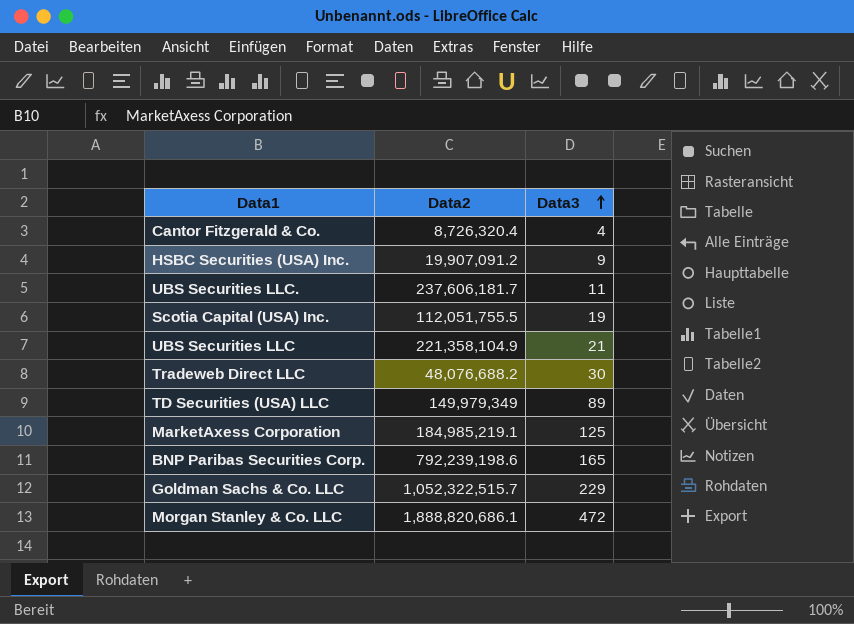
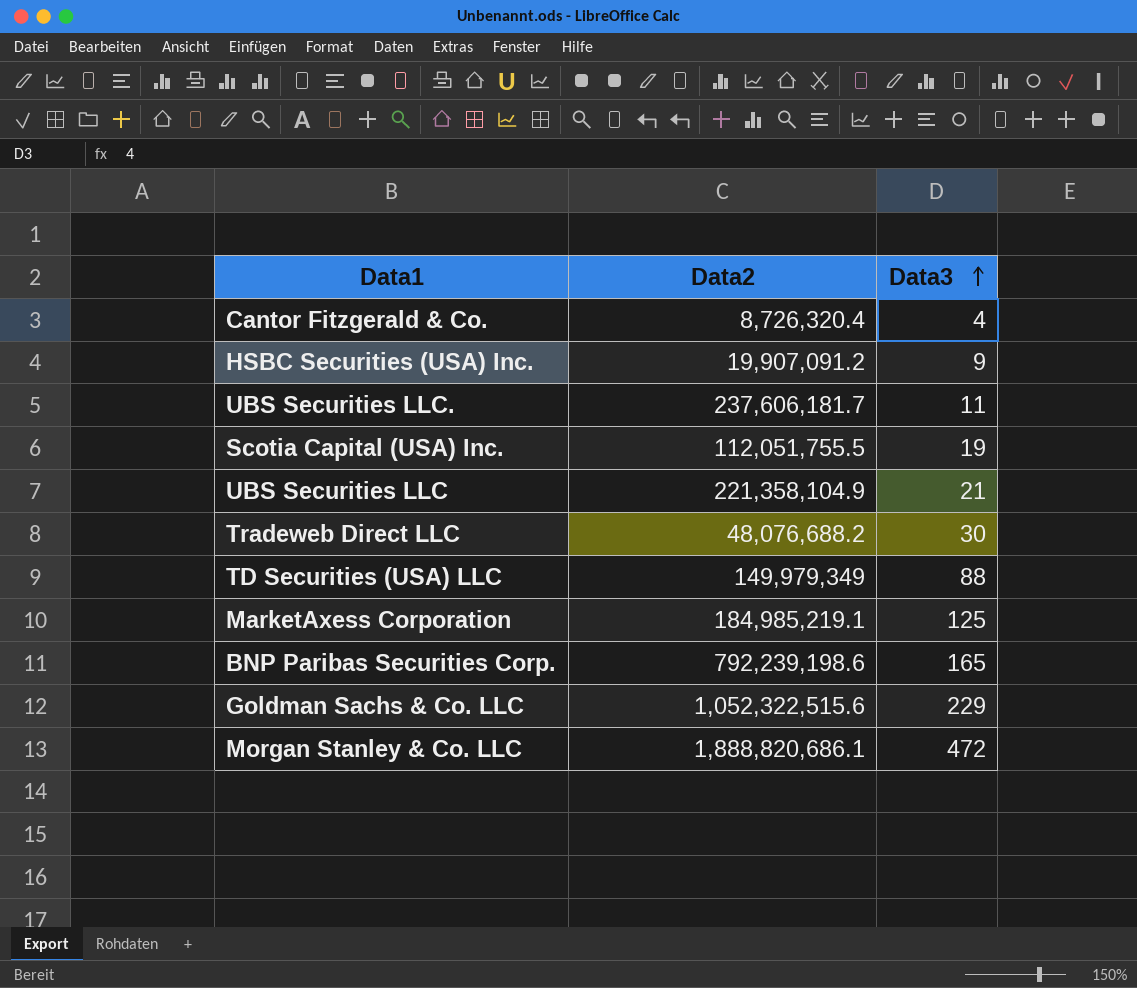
TD Securities (USA) LLC | Data3: 89 -> 88
Goldman Sachs & Co. LLC | Data2: 1,052,322,515.7 -> 1,052,322,515.6

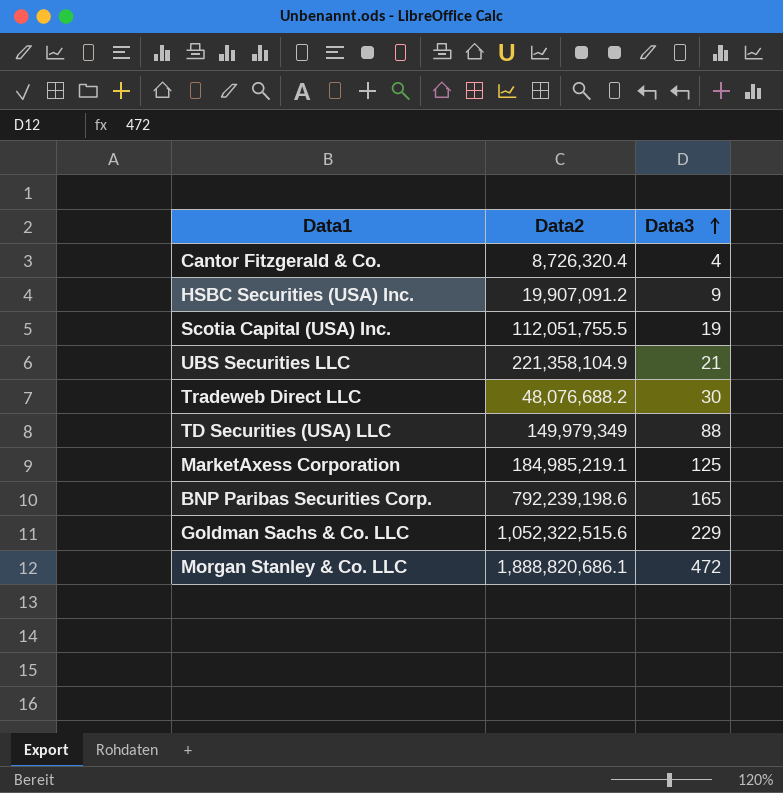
row UBS Securities LLC.: 237,606,181.7 | 11 -> none

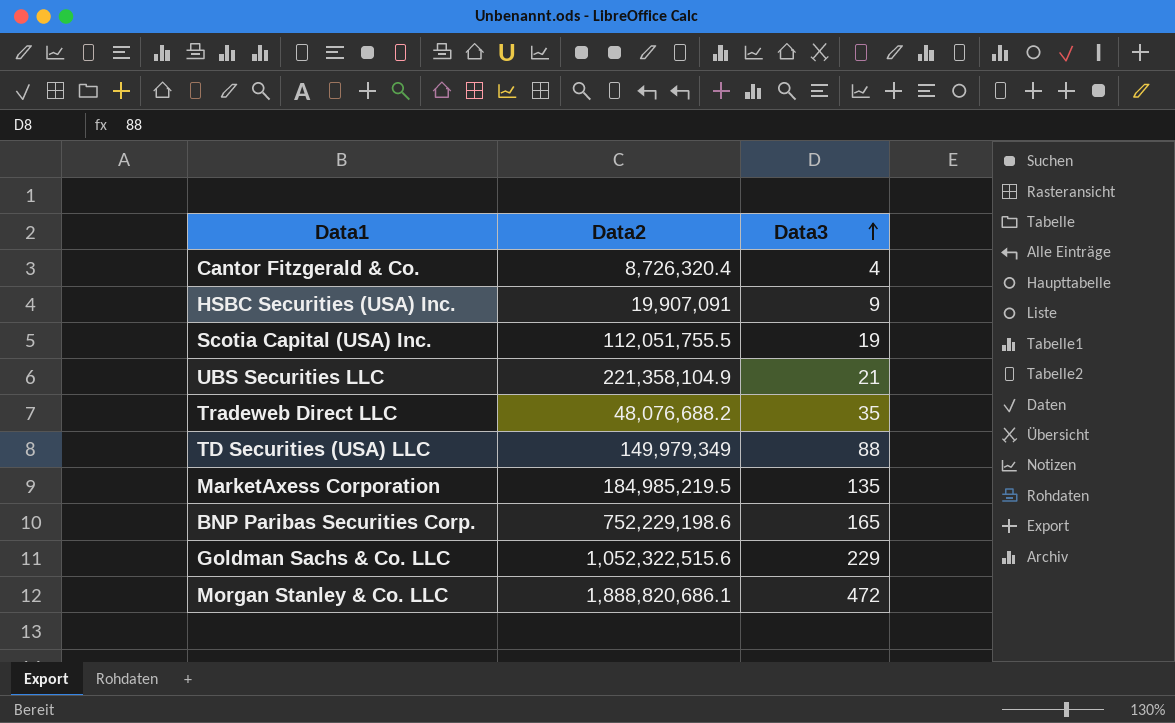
HSBC Securities (USA) Inc. | Data2: 19,907,091.2 -> 19,907,091
Tradeweb Direct LLC | Data3: 30 -> 35
MarketAxess Corporation | Data2: 184,985,219.1 -> 184,985,219.5
MarketAxess Corporation | Data3: 125 -> 135
BNP Paribas Securities Corp. | Data2: 792,239,198.6 -> 752,229,198.6

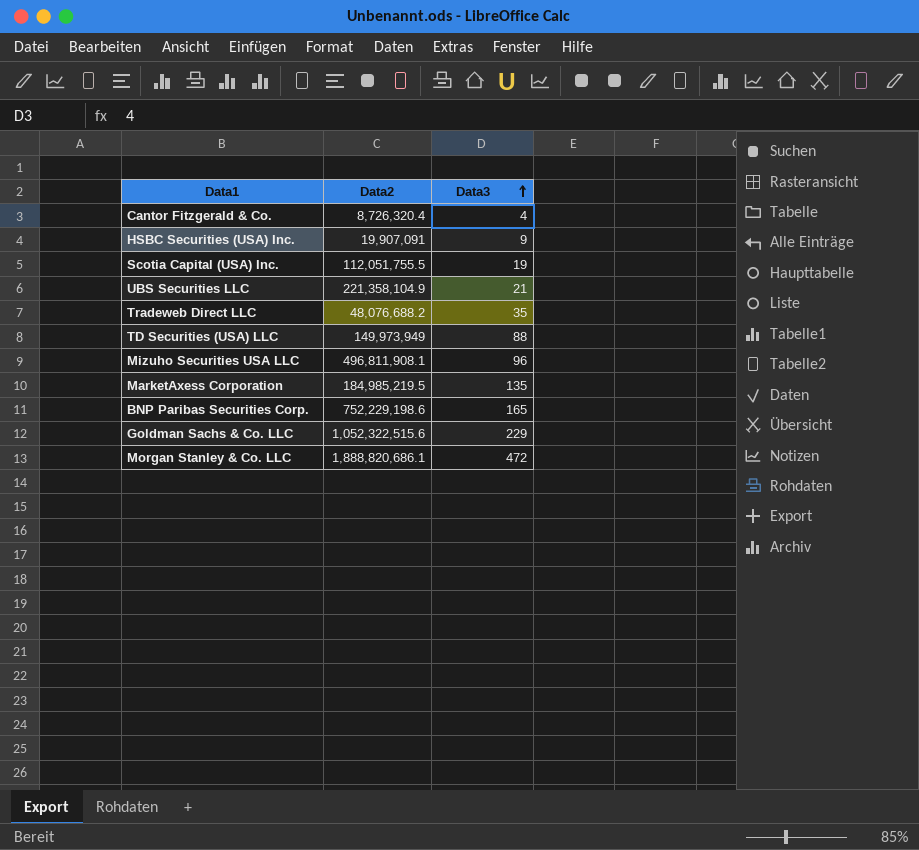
TD Securities (USA) LLC | Data2: 149,979,349 -> 149,973,949
row Mizuho Securities USA LLC: none -> 496,811,908.1 | 96

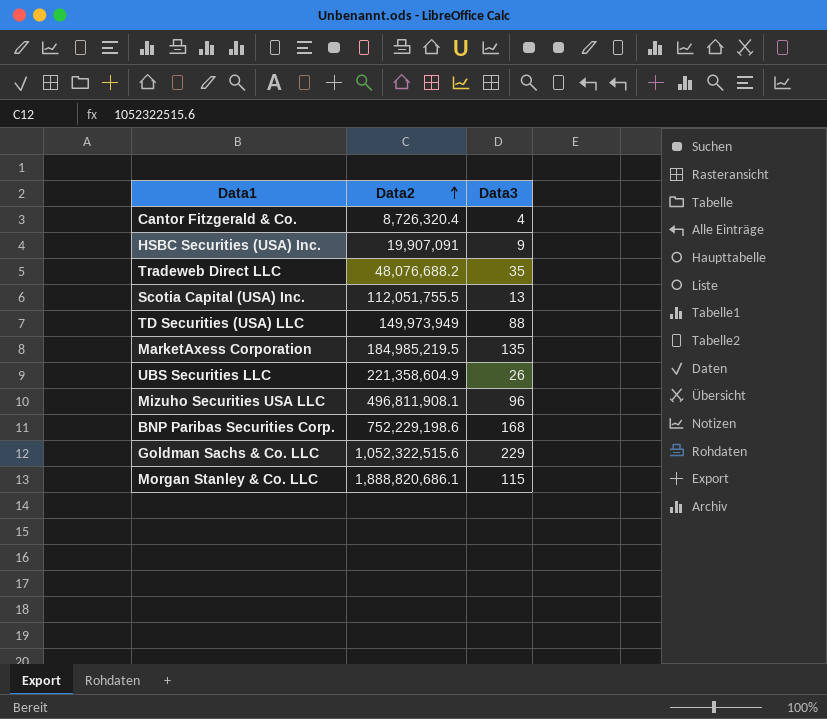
row order: Data3 ascending -> Data2 ascending
Scotia Capital (USA) Inc. | Data3: 19 -> 13
UBS Securities LLC | Data2: 221,358,104.9 -> 221,358,604.9
UBS Securities LLC | Data3: 21 -> 26
BNP Paribas Securities Corp. | Data3: 165 -> 168
Morgan Stanley & Co. LLC | Data3: 472 -> 115

